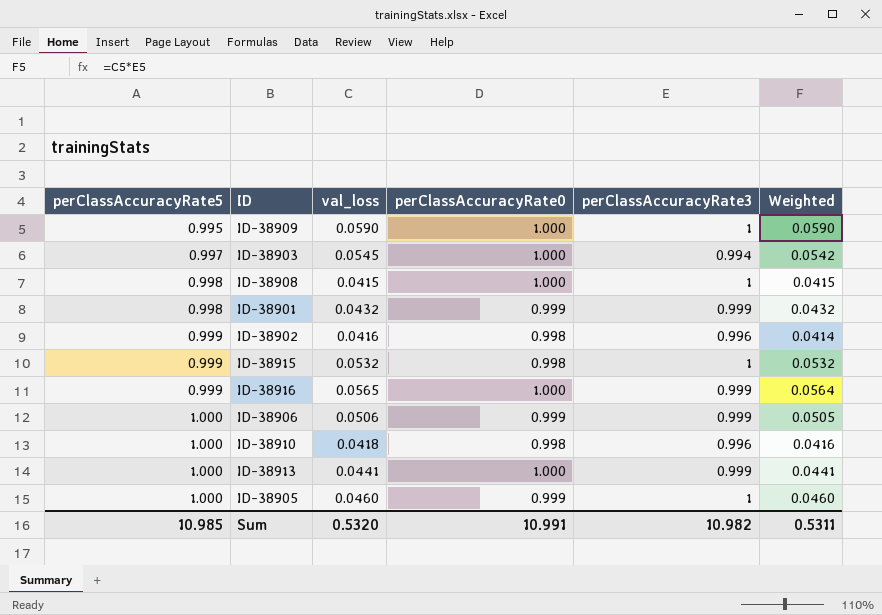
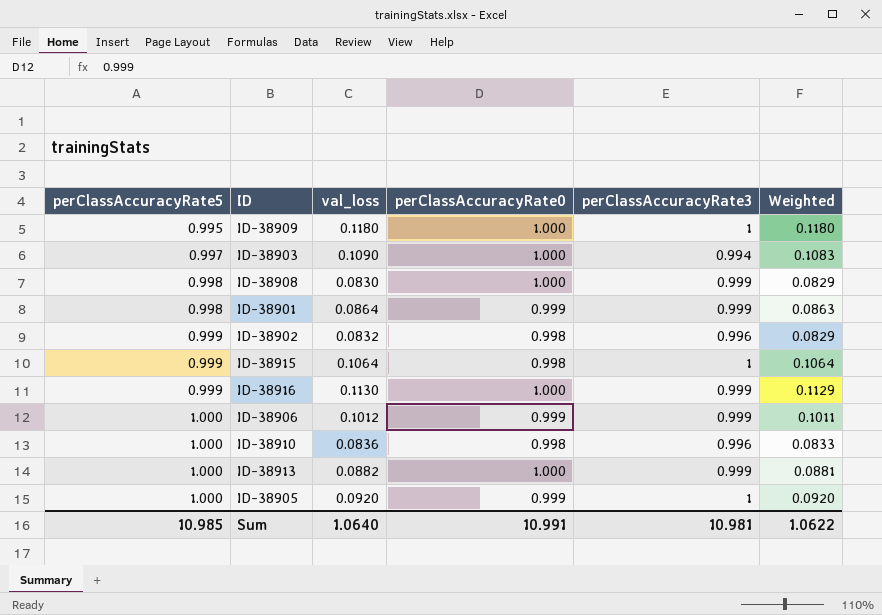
ID-38909 | val_loss: 0.0590 -> 0.1180
ID-38909 | Weighted: 0.0590 -> 0.1180
ID-38903 | val_loss: 0.0545 -> 0.1090
ID-38903 | Weighted: 0.0542 -> 0.1083
ID-38908 | val_loss: 0.0415 -> 0.0830
ID-38908 | perClassAccuracyRate3: 1 -> 0.999
ID-38908 | Weighted: 0.0415 -> 0.0829
ID-38901 | val_loss: 0.0432 -> 0.0864
ID-38901 | Weighted: 0.0432 -> 0.0863
ID-38902 | val_loss: 0.0416 -> 0.0832
ID-38902 | Weighted: 0.0414 -> 0.0829
ID-38915 | val_loss: 0.0532 -> 0.1064
ID-38915 | Weighted: 0.0532 -> 0.1064
ID-38916 | val_loss: 0.0565 -> 0.1130
ID-38916 | Weighted: 0.0564 -> 0.1129
ID-38906 | val_loss: 0.0506 -> 0.1012
ID-38906 | Weighted: 0.0505 -> 0.1011
ID-38910 | val_loss: 0.0418 -> 0.0836
ID-38910 | Weighted: 0.0416 -> 0.0833
ID-38913 | val_loss: 0.0441 -> 0.0882
ID-38913 | Weighted: 0.0441 -> 0.0881
ID-38905 | val_loss: 0.0460 -> 0.0920
ID-38905 | Weighted: 0.0460 -> 0.0920
Sum | val_loss: 0.5320 -> 1.0640
Sum | perClassAccuracyRate3: 10.982 -> 10.981
Sum | Weighted: 0.5311 -> 1.0622

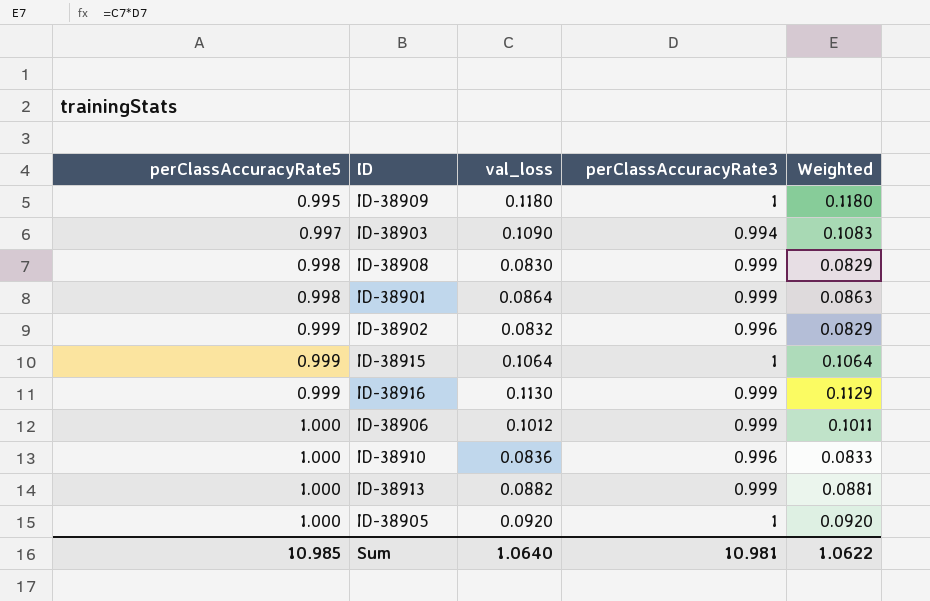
column perClassAccuracyRate0 | position: 4 -> none

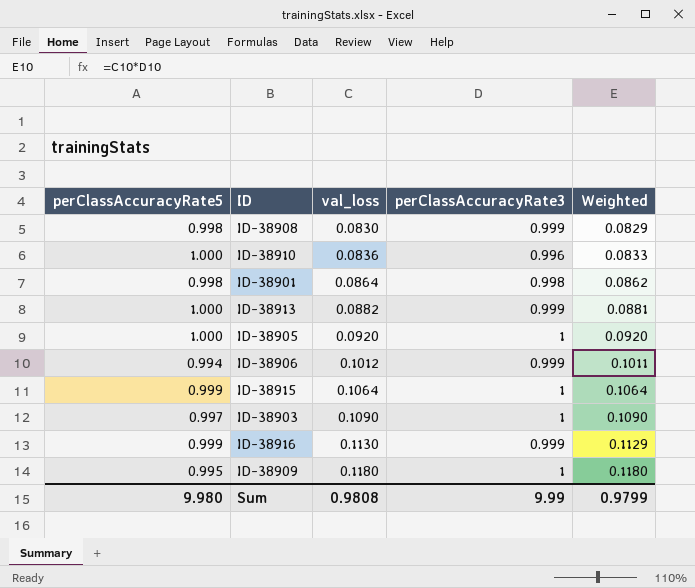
row order: perClassAccuracyRate5 ascending -> val_loss ascending
row ID-38902: 0.999 | 0.0832 | 0.996 | 0.0829 -> none
ID-38901 | perClassAccuracyRate3: 0.999 -> 0.998
ID-38901 | Weighted: 0.0863 -> 0.0862
ID-38906 | perClassAccuracyRate5: 1.000 -> 0.994
ID-38903 | perClassAccuracyRate3: 0.994 -> 1
ID-38903 | Weighted: 0.1083 -> 0.1090
Sum | perClassAccuracyRate5: 10.985 -> 9.980
Sum | val_loss: 1.0640 -> 0.9808
Sum | perClassAccuracyRate3: 10.981 -> 9.99
Sum | Weighted: 1.0622 -> 0.9799

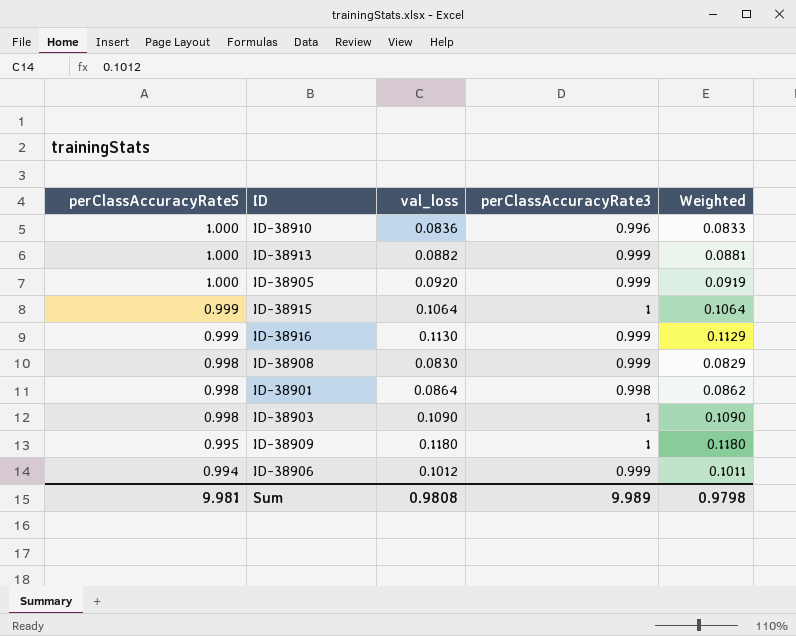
row order: val_loss ascending -> perClassAccuracyRate5 descending
ID-38905 | perClassAccuracyRate3: 1 -> 0.999
ID-38905 | Weighted: 0.0920 -> 0.0919
ID-38903 | perClassAccuracyRate5: 0.997 -> 0.998
Sum | perClassAccuracyRate5: 9.980 -> 9.981
Sum | perClassAccuracyRate3: 9.99 -> 9.989
Sum | Weighted: 0.9799 -> 0.9798

